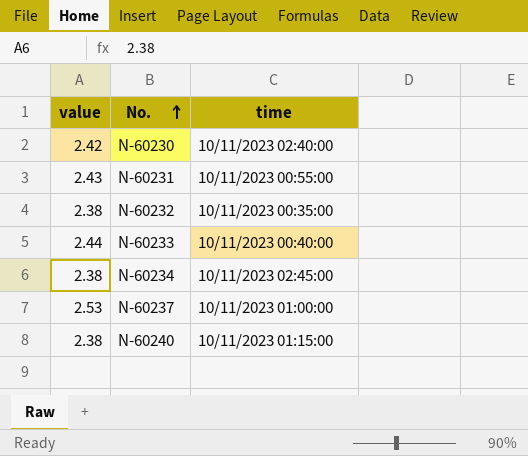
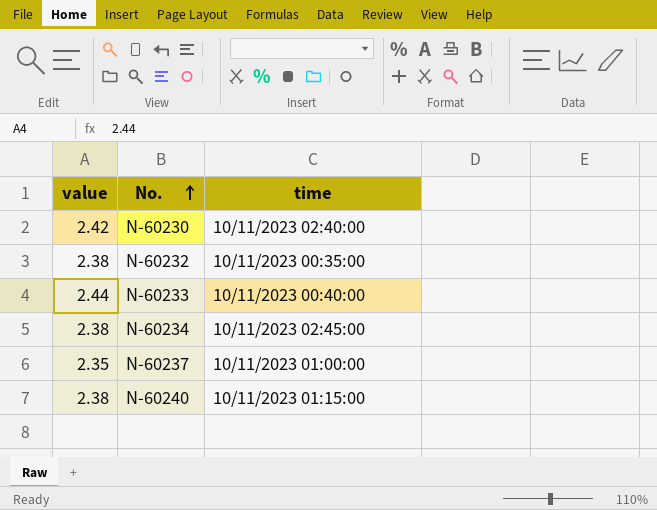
row N-60231: 2.43 | 10/11/2023 00:55:00 -> none
N-60237 | value: 2.53 -> 2.35

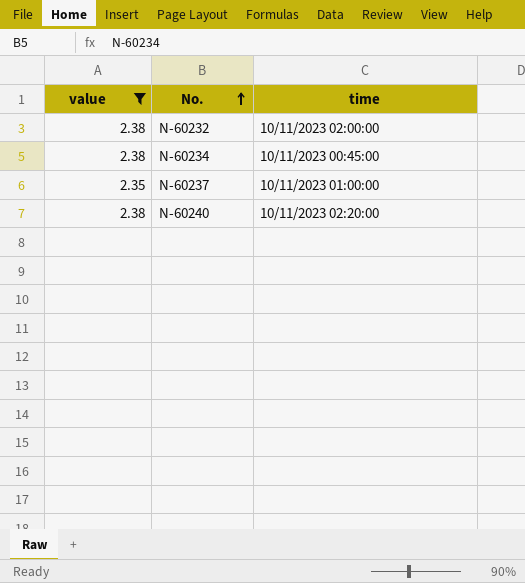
filter: none -> value <= 2.38
N-60232 | time: 10/11/2023 00:35:00 -> 10/11/2023 02:00:00
N-60234 | time: 10/11/2023 02:45:00 -> 10/11/2023 00:45:00
N-60240 | time: 10/11/2023 01:15:00 -> 10/11/2023 02:20:00

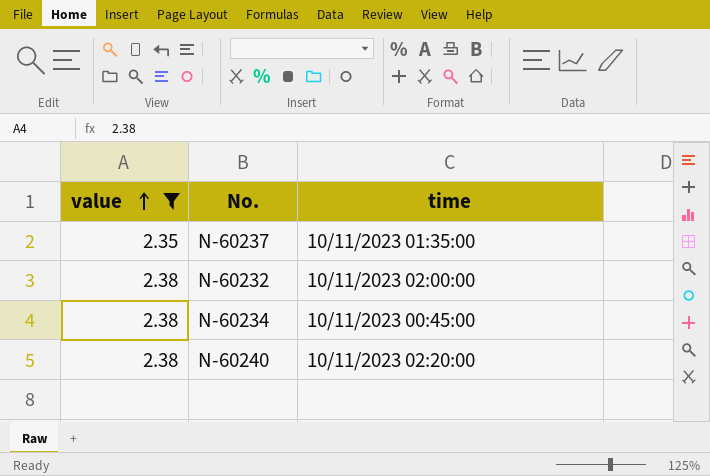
row order: No. ascending -> value ascending
N-60237 | time: 10/11/2023 01:00:00 -> 10/11/2023 01:35:00

